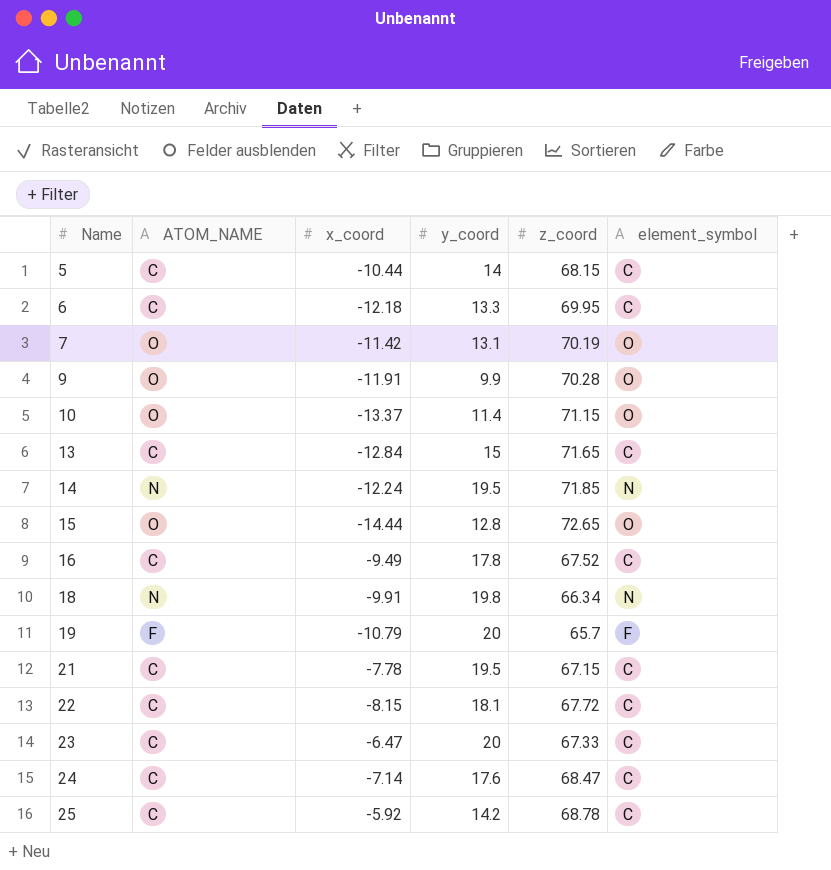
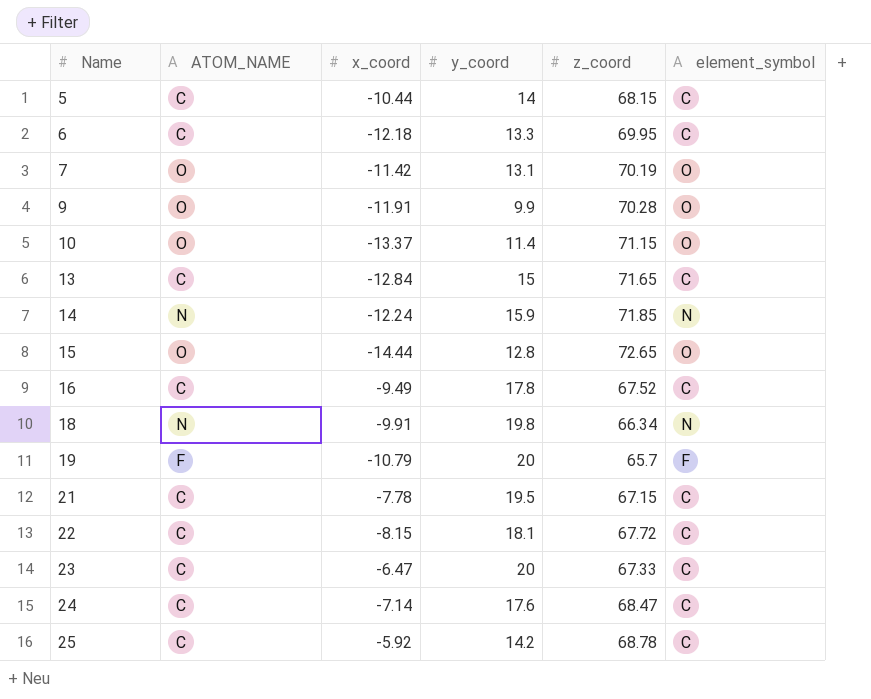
14 | y_coord: 19.5 -> 15.9

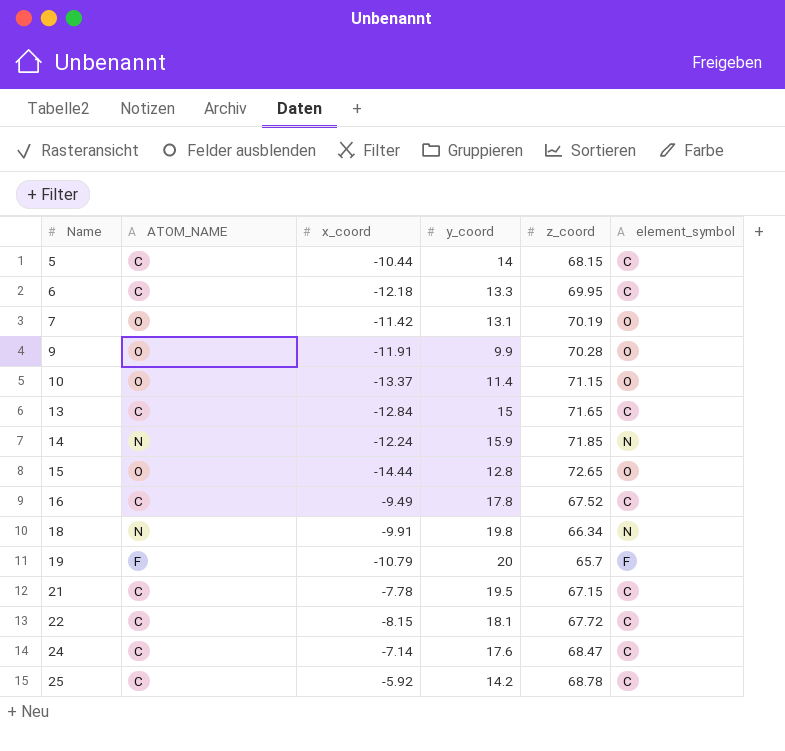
row 23: C | -6.47 | 20 | 67.33 | C -> none

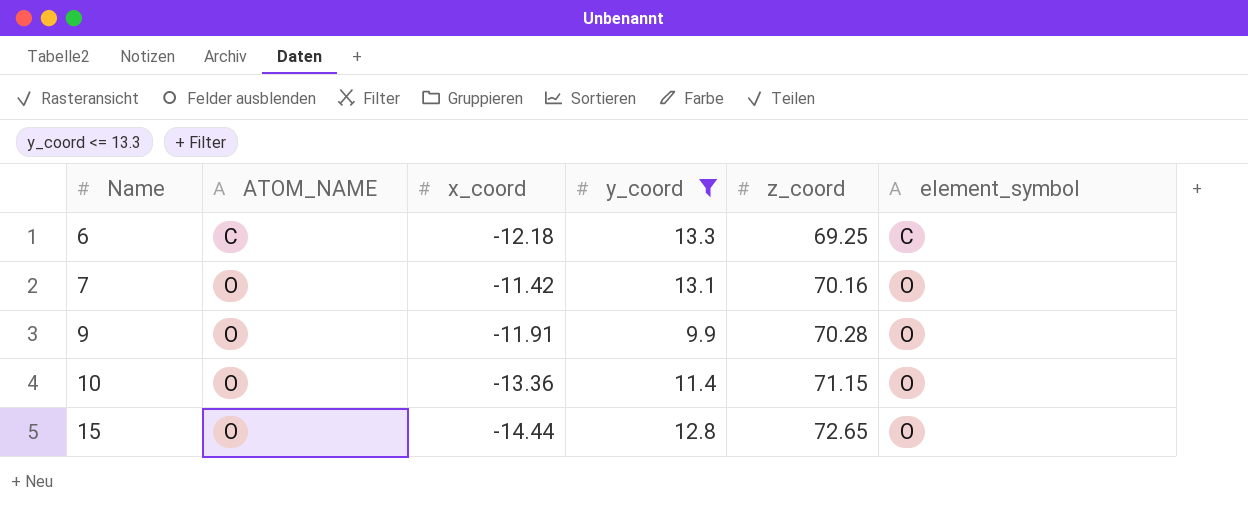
filter: none -> y_coord <= 13.3
6 | z_coord: 69.95 -> 69.25
7 | z_coord: 70.19 -> 70.16
10 | x_coord: -13.37 -> -13.36

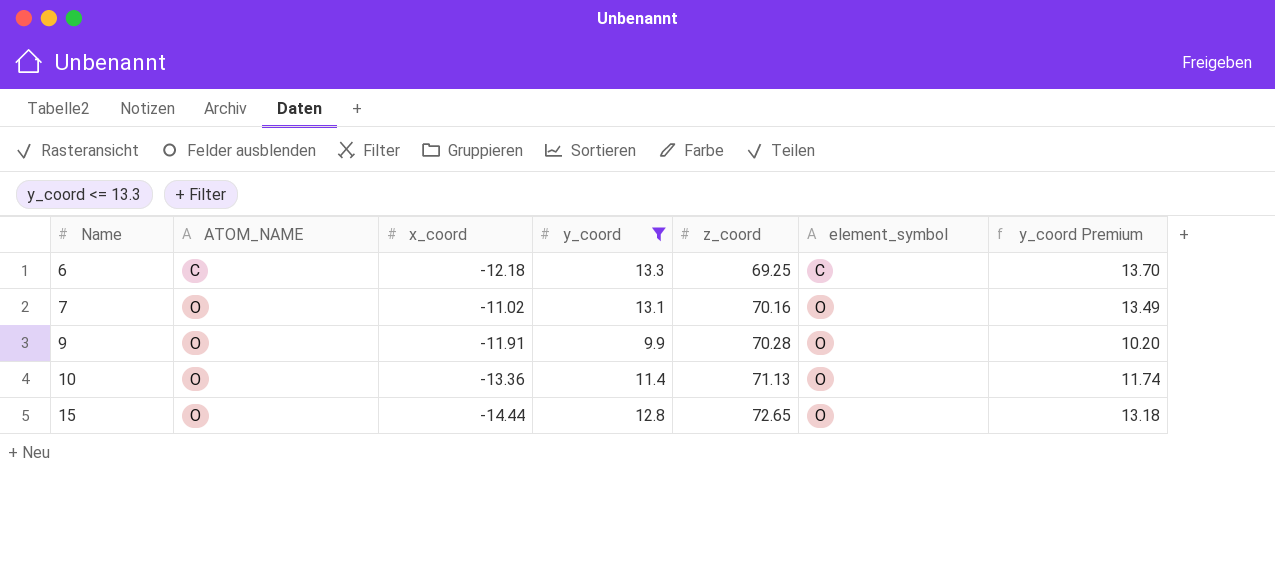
column y_coord Premium | formula: none -> [y_coord] * 1.03
7 | x_coord: -11.42 -> -11.02
10 | z_coord: 71.15 -> 71.13

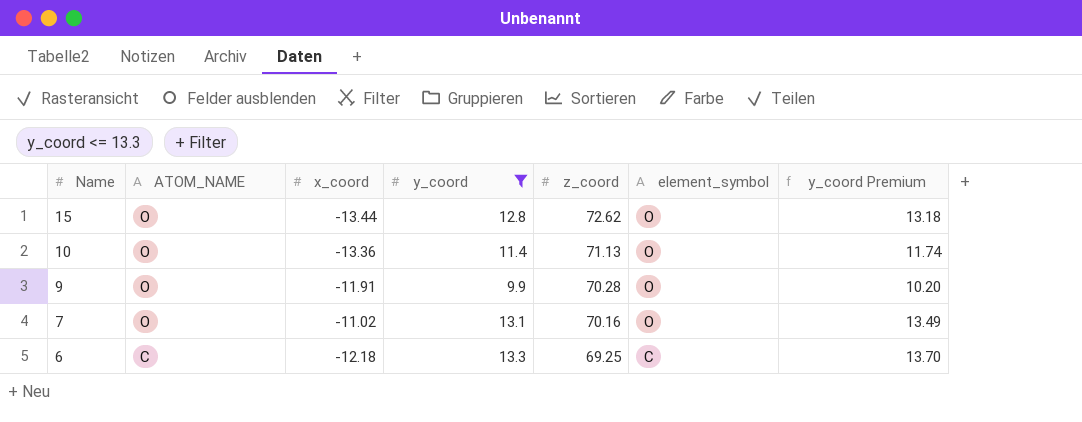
row order: Name ascending -> Name descending
15 | x_coord: -14.44 -> -13.44
15 | z_coord: 72.65 -> 72.62

